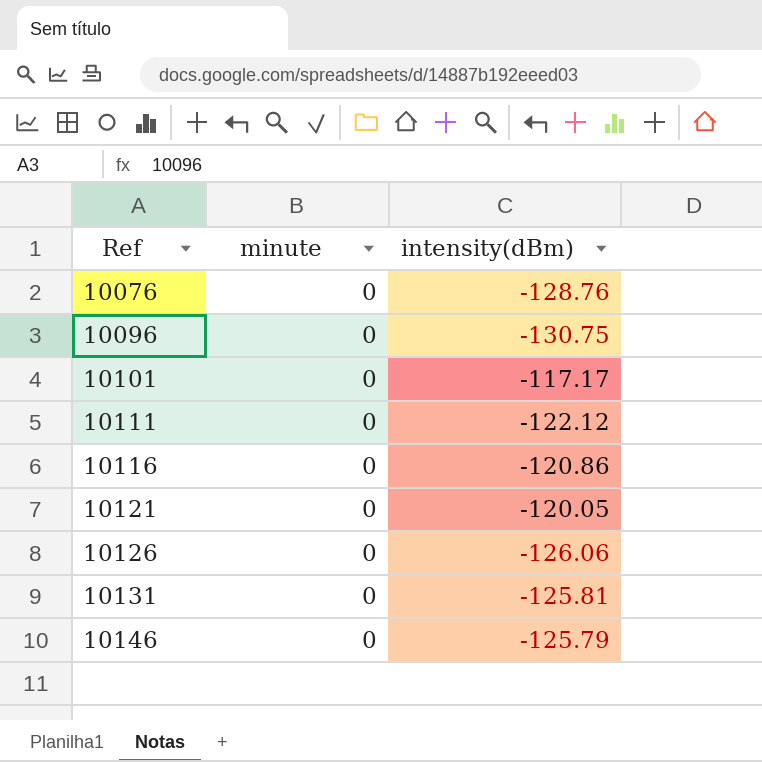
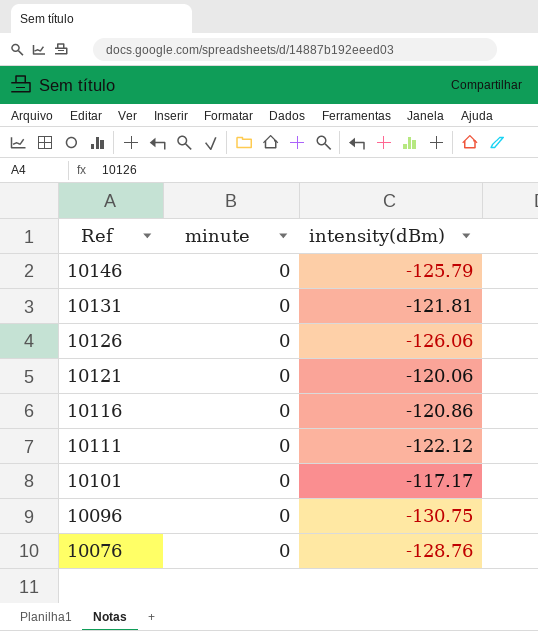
row order: Ref ascending -> Ref descending
10131 | intensity(dBm): -125.81 -> -121.81
10121 | intensity(dBm): -120.05 -> -120.06

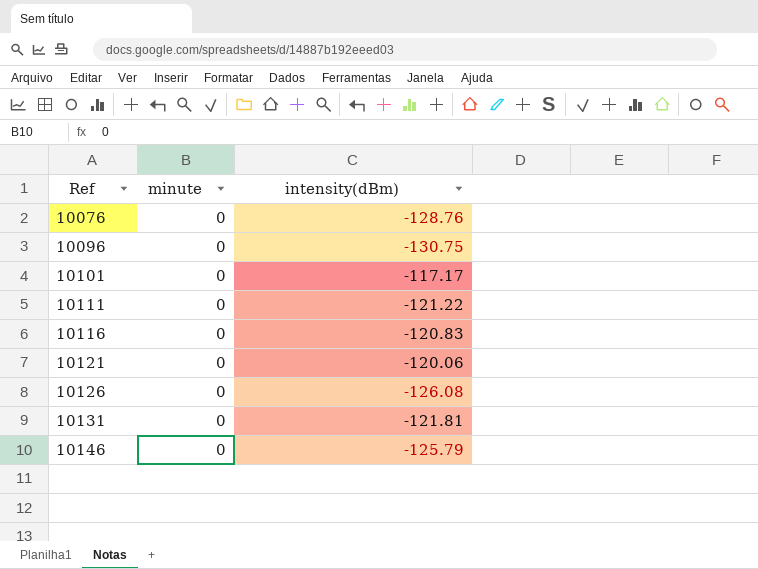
row order: Ref descending -> Ref ascending
10111 | intensity(dBm): -122.12 -> -121.22
10116 | intensity(dBm): -120.86 -> -120.83
10126 | intensity(dBm): -126.06 -> -126.08

